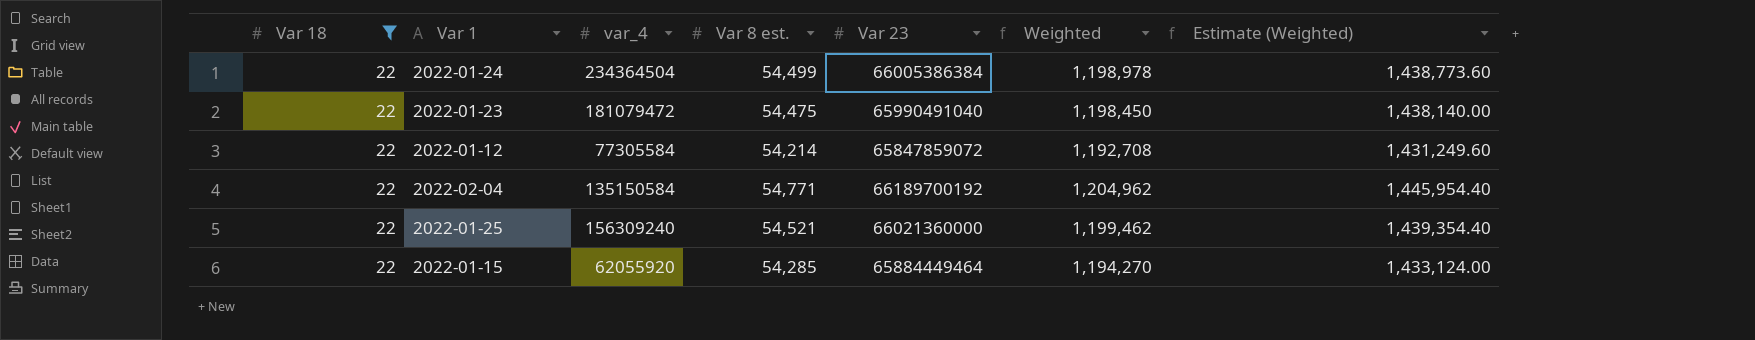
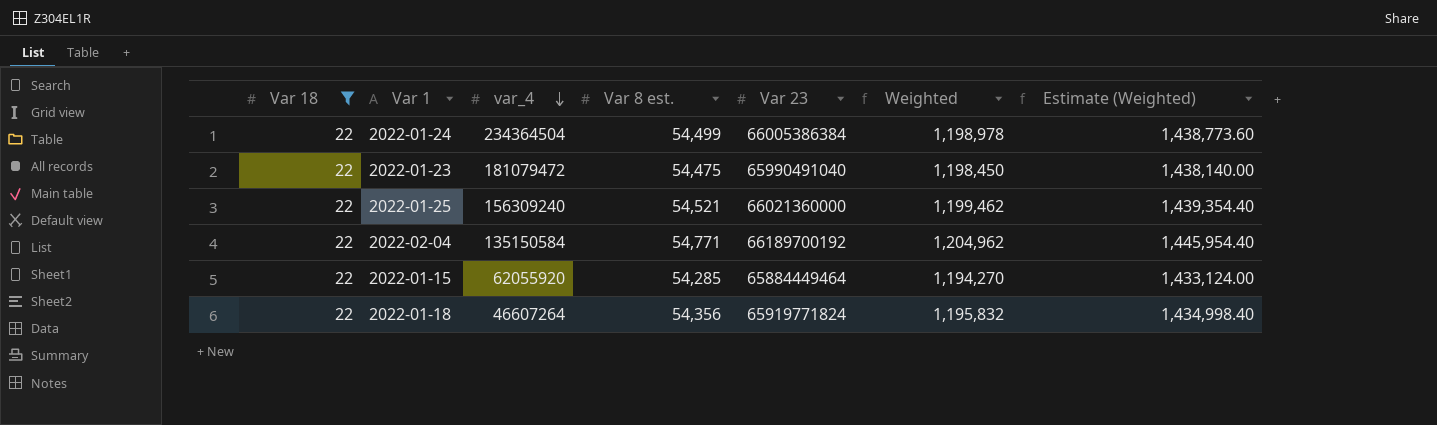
row order: none -> var_4 descending
row 2022-01-12: 22 | 77305584 | 54,214 | 65847859072 | 1,192,708 | 1,431,249.60 -> none
row 2022-01-18: none -> 22 | 46607264 | 54,356 | 65919771824 | 1,195,832 | 1,434,998.40

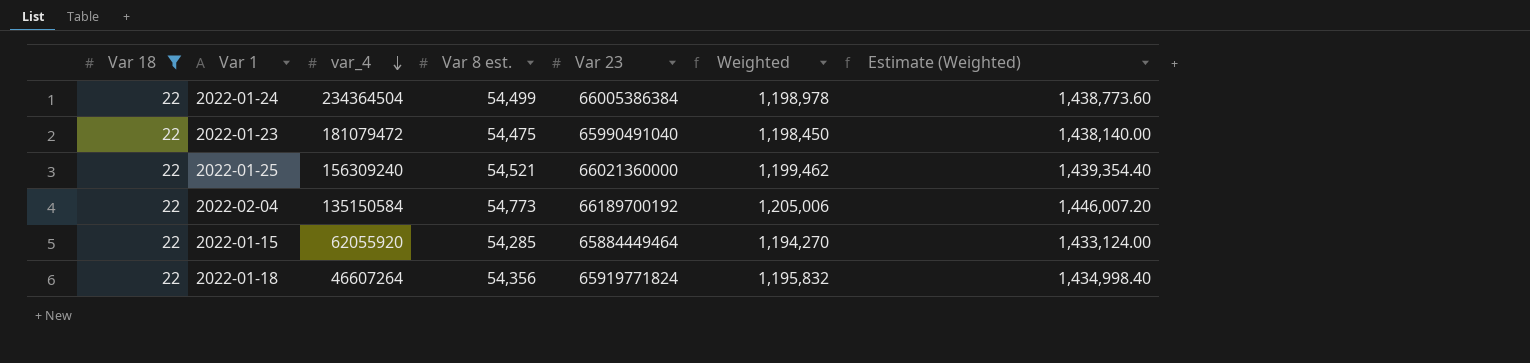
2022-02-04 | Var 8 est.: 54,771 -> 54,773
2022-02-04 | Weighted: 1,204,962 -> 1,205,006
2022-02-04 | Estimate (Weighted): 1,445,954.40 -> 1,446,007.20

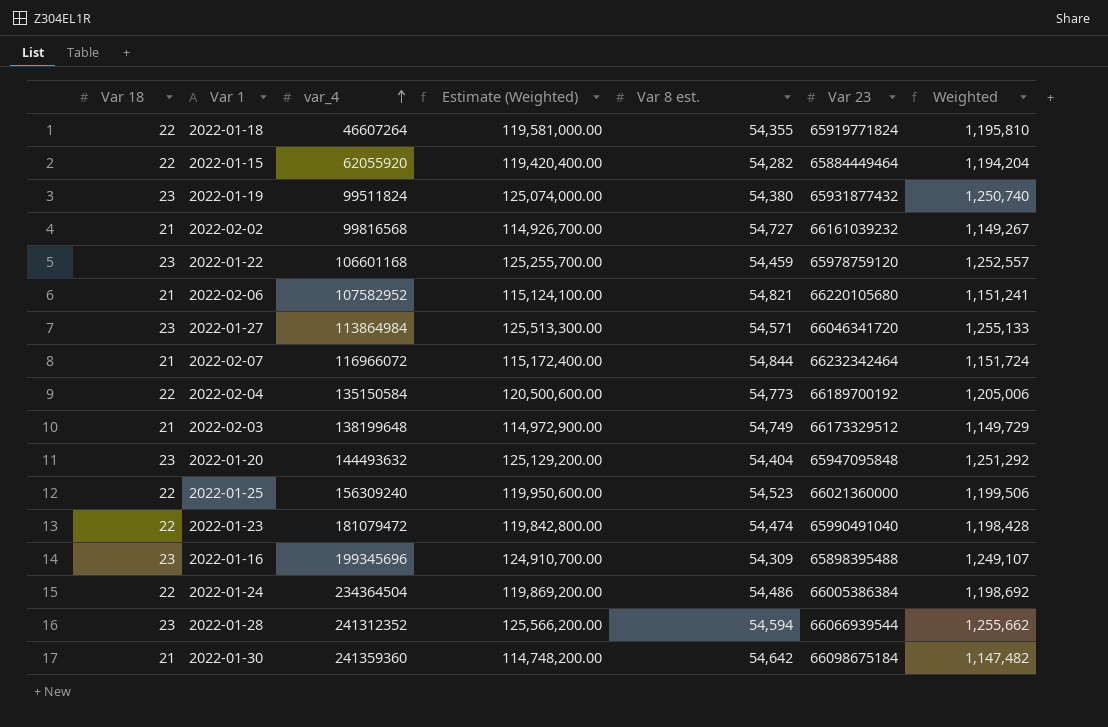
filter: Var 18 = 22 -> none
row order: var_4 descending -> var_4 ascending
column Estimate (Weighted) | formula: [Weighted] * 1.2 -> [Weighted] * 100
column Estimate (Weighted) | position: 7 -> 4
2022-01-18 | Var 8 est.: 54,356 -> 54,355
2022-01-18 | Weighted: 1,195,832 -> 1,195,810
2022-01-15 | Var 8 est.: 54,285 -> 54,282
2022-01-15 | Weighted: 1,194,270 -> 1,194,204
2022-01-25 | Var 8 est.: 54,521 -> 54,523
2022-01-25 | Weighted: 1,199,462 -> 1,199,506
2022-01-23 | Var 8 est.: 54,475 -> 54,474
2022-01-23 | Weighted: 1,198,450 -> 1,198,428
2022-01-24 | Var 8 est.: 54,499 -> 54,486
2022-01-24 | Weighted: 1,198,978 -> 1,198,692

